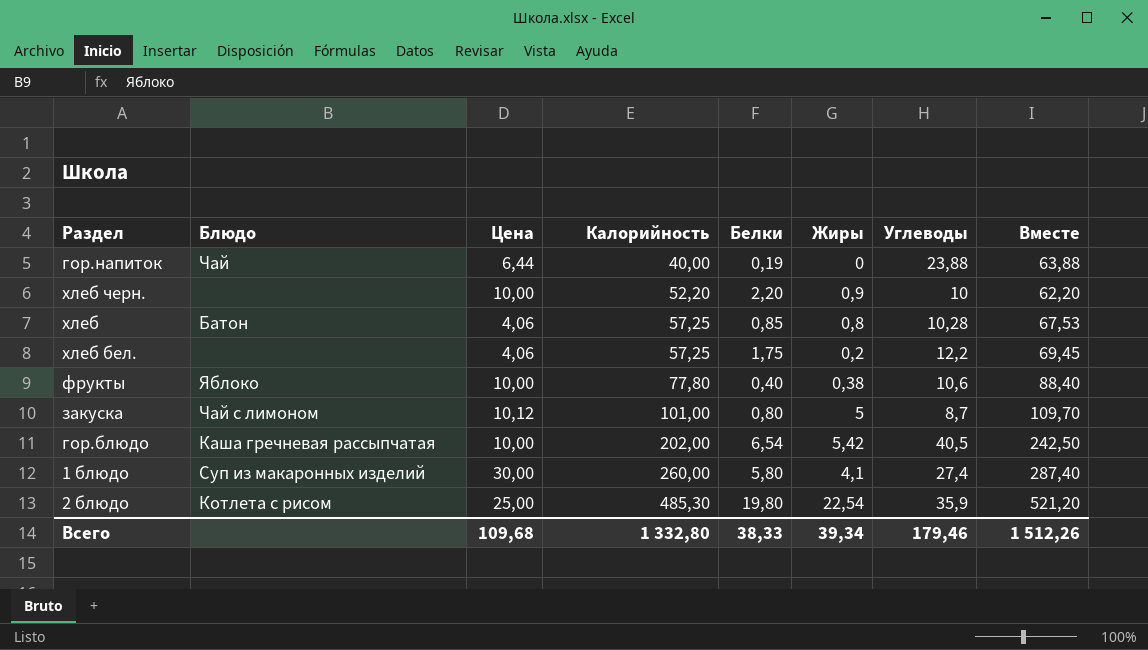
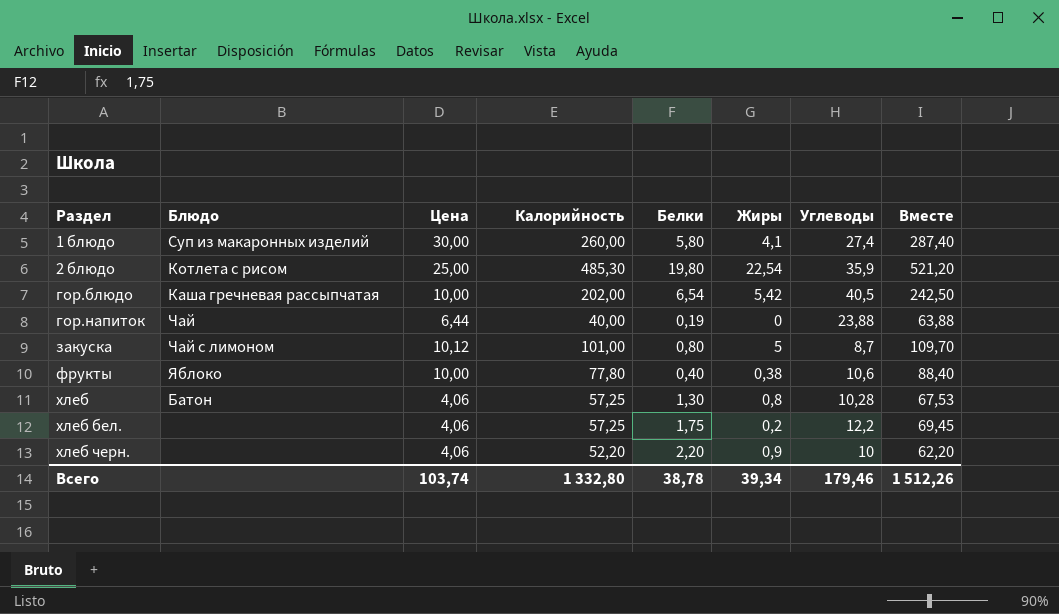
row order: Калорийность ascending -> Раздел ascending
хлеб | Белки: 0,85 -> 1,30
хлеб черн. | Цена: 10,00 -> 4,06
Всего | Цена: 109,68 -> 103,74
Всего | Белки: 38,33 -> 38,78

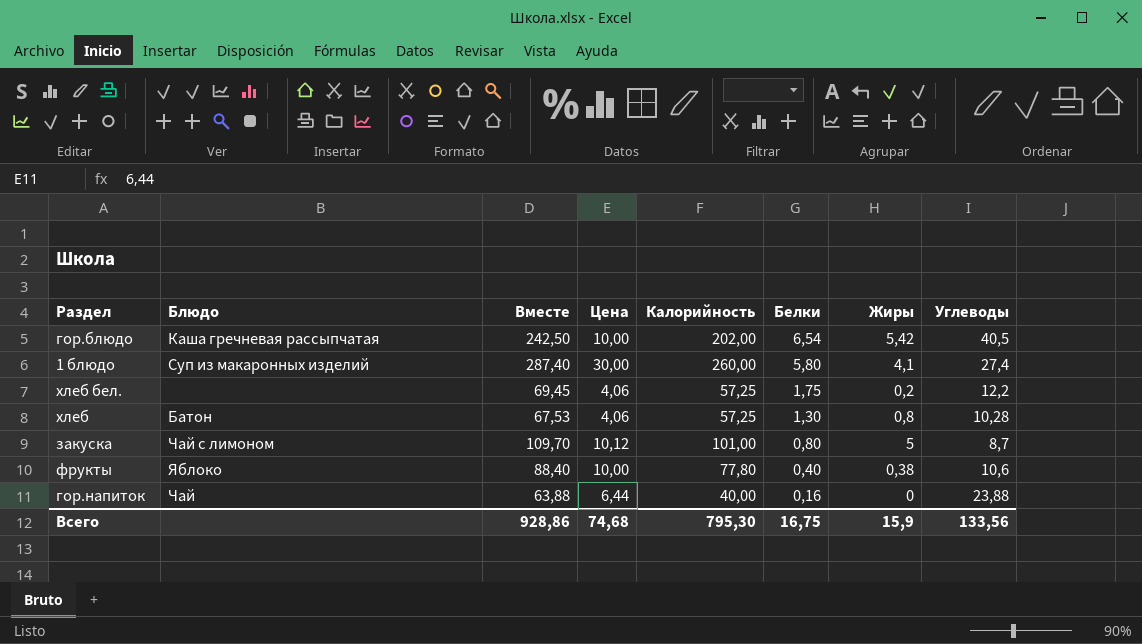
row order: Раздел ascending -> Белки descending
column Вместе | position: 8 -> 3
row 2 блюдо: Котлета с рисом | 25,00 | 485,30 | 19,80 | 22,54 | 35,9 | 521,20 -> none
row хлеб черн.: none | 4,06 | 52,20 | 2,20 | 0,9 | 10 | 62,20 -> none
гор.напиток | Белки: 0,19 -> 0,16
Всего | Вместе: 1 512,26 -> 928,86
Всего | Цена: 103,74 -> 74,68
Всего | Калорийность: 1 332,80 -> 795,30
Всего | Белки: 38,78 -> 16,75
Всего | Жиры: 39,34 -> 15,9
Всего | Углеводы: 179,46 -> 133,56

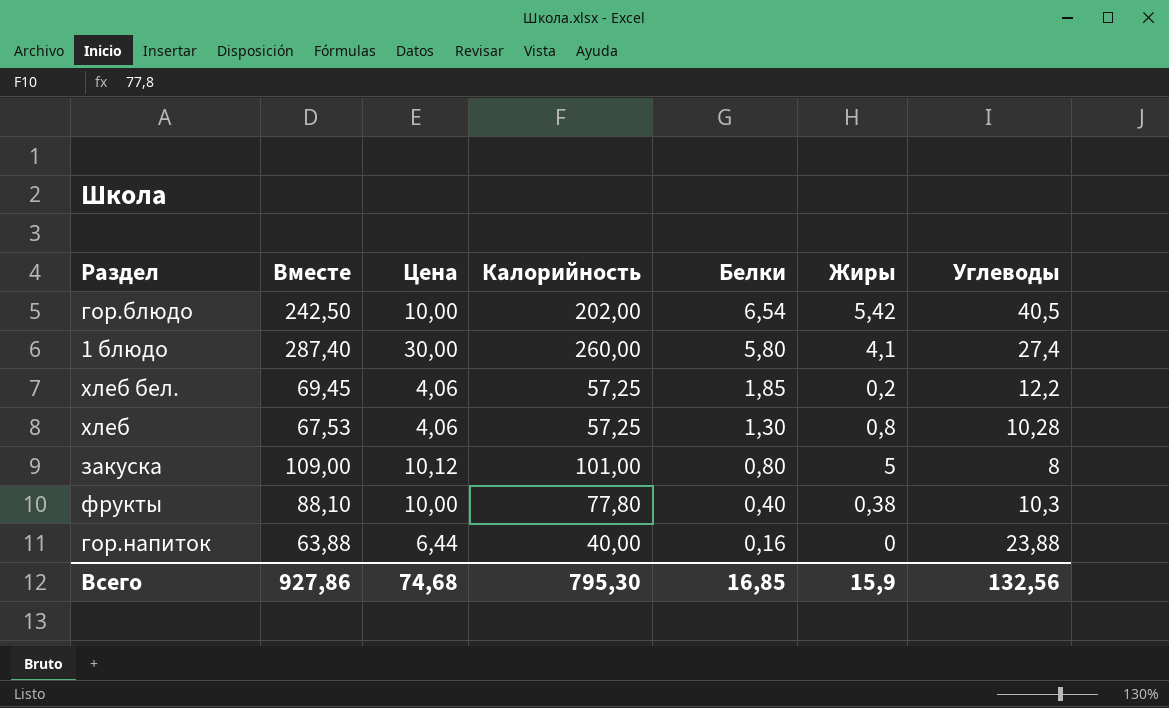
column Блюдо | position: 2 -> none
хлеб бел. | Белки: 1,75 -> 1,85
закуска | Вместе: 109,70 -> 109,00
закуска | Углеводы: 8,7 -> 8
фрукты | Вместе: 88,40 -> 88,10
фрукты | Углеводы: 10,6 -> 10,3
Всего | Вместе: 928,86 -> 927,86
Всего | Белки: 16,75 -> 16,85
Всего | Углеводы: 133,56 -> 132,56

